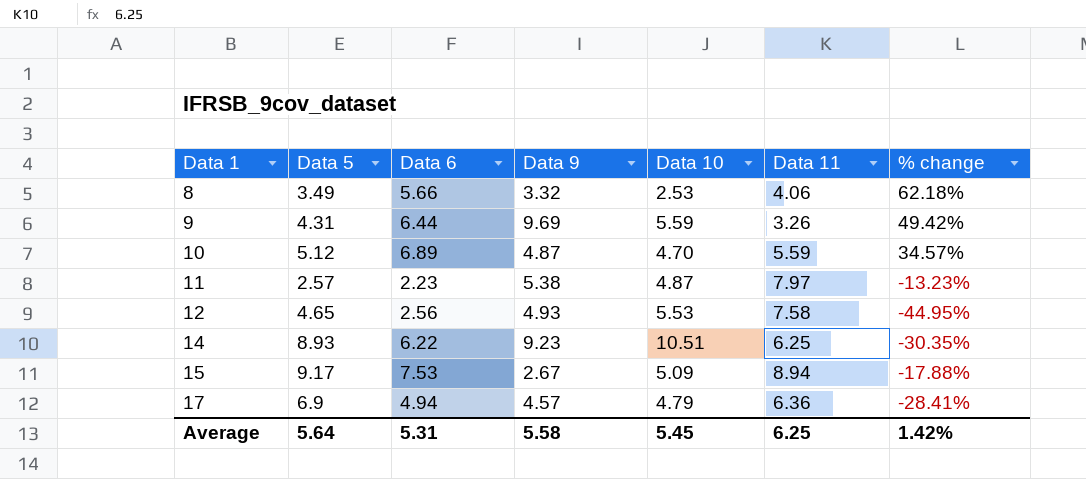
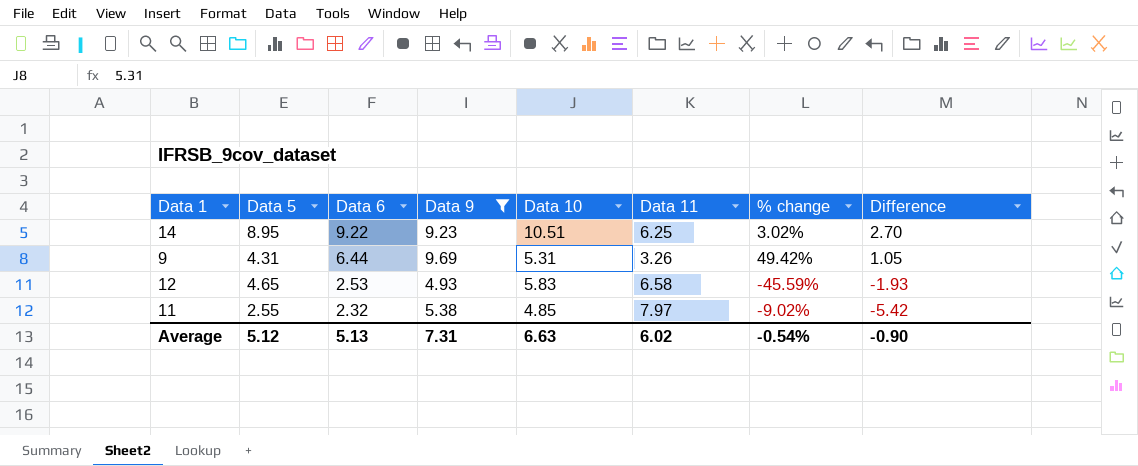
filter: none -> Data 9 >= 4.93
row order: Data 1 ascending -> Data 6 descending
column Difference | formula: none -> [Data 5] - [Data 11]
14 | Data 5: 8.93 -> 8.95
14 | Data 6: 6.22 -> 9.22
14 | % change: -30.35% -> 3.02%
9 | Data 10: 5.59 -> 5.31
12 | Data 6: 2.56 -> 2.53
12 | Data 10: 5.53 -> 5.83
12 | Data 11: 7.58 -> 6.58
12 | % change: -44.95% -> -45.59%
11 | Data 5: 2.57 -> 2.55
11 | Data 6: 2.23 -> 2.32
11 | Data 10: 4.87 -> 4.85
11 | % change: -13.23% -> -9.02%
Average | Data 5: 5.64 -> 5.12
Average | Data 6: 5.31 -> 5.13
Average | Data 9: 5.58 -> 7.31
Average | Data 10: 5.45 -> 6.63
Average | Data 11: 6.25 -> 6.02
Average | % change: 1.42% -> -0.54%

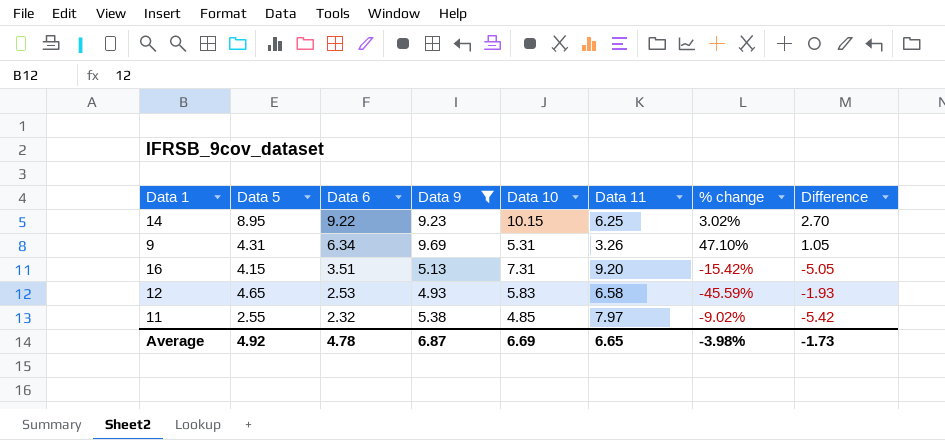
14 | Data 10: 10.51 -> 10.15
9 | Data 6: 6.44 -> 6.34
9 | % change: 49.42% -> 47.10%
row 16: none -> 4.15 | 3.51 | 5.13 | 7.31 | 9.20 | -15.42% | -5.05
Average | Data 5: 5.12 -> 4.92
Average | Data 6: 5.13 -> 4.78
Average | Data 9: 7.31 -> 6.87
Average | Data 10: 6.63 -> 6.69
Average | Data 11: 6.02 -> 6.65
Average | % change: -0.54% -> -3.98%
Average | Difference: -0.90 -> -1.73

